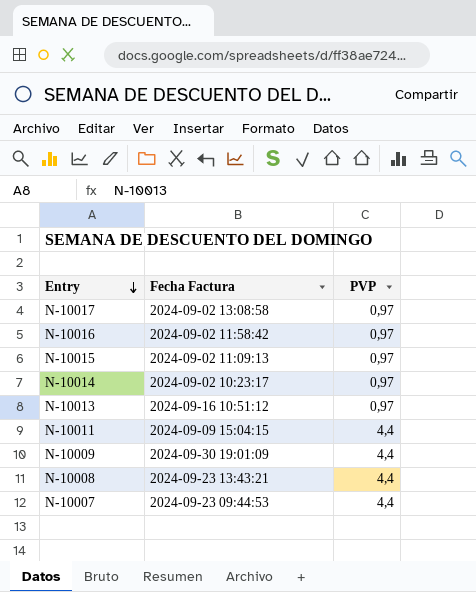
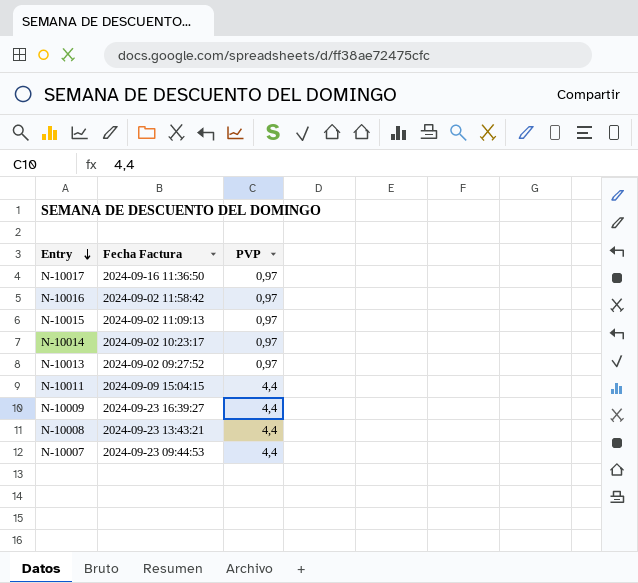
N-10017 | Fecha Factura: 2024-09-02 13:08:58 -> 2024-09-16 11:36:50
N-10013 | Fecha Factura: 2024-09-16 10:51:12 -> 2024-09-02 09:27:52
N-10009 | Fecha Factura: 2024-09-30 19:01:09 -> 2024-09-23 16:39:27

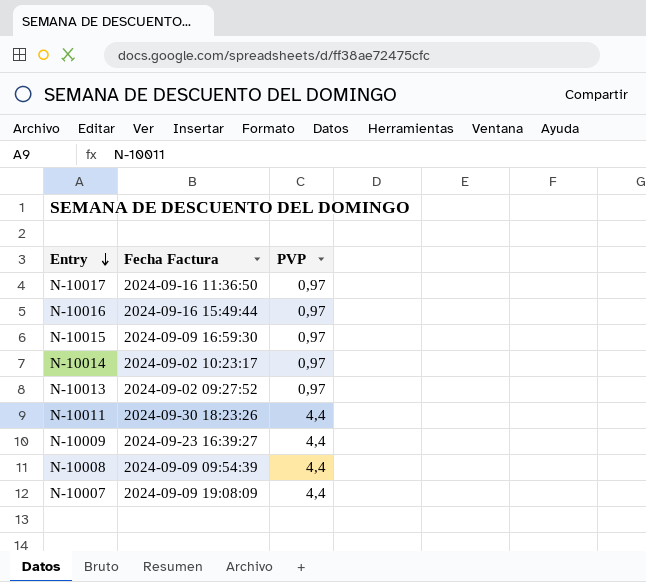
N-10016 | Fecha Factura: 2024-09-02 11:58:42 -> 2024-09-16 15:49:44
N-10015 | Fecha Factura: 2024-09-02 11:09:13 -> 2024-09-09 16:59:30
N-10011 | Fecha Factura: 2024-09-09 15:04:15 -> 2024-09-30 18:23:26
N-10008 | Fecha Factura: 2024-09-23 13:43:21 -> 2024-09-09 09:54:39
N-10007 | Fecha Factura: 2024-09-23 09:44:53 -> 2024-09-09 19:08:09

